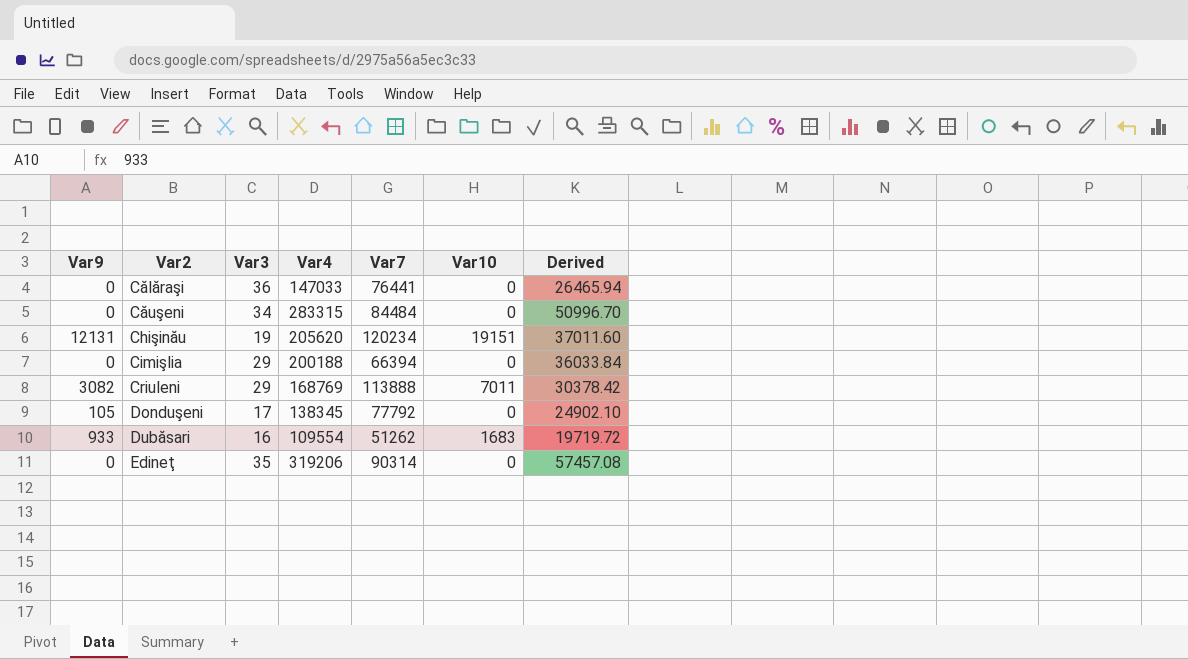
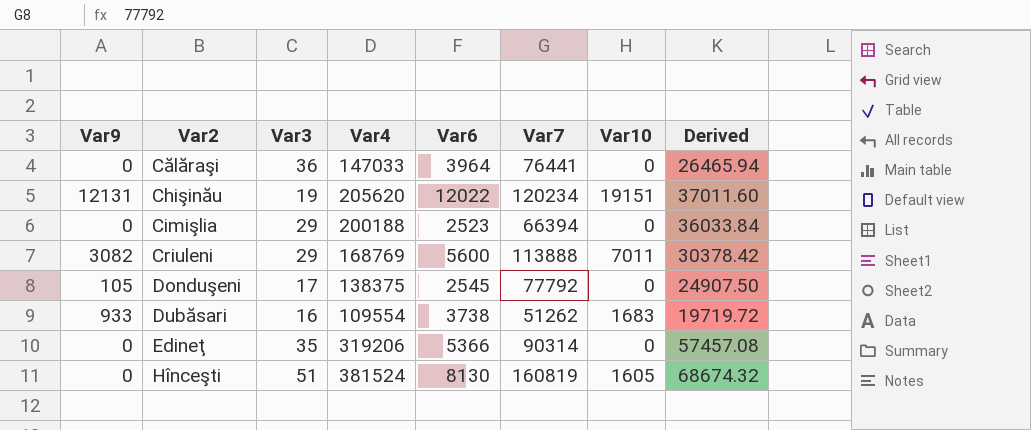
column Var6 | position: none -> 5
row Căuşeni: 0 | 34 | 283315 | 84484 | 0 | 50996.70 -> none
Donduşeni | Var4: 138345 -> 138375
Donduşeni | Derived: 24902.10 -> 24907.50
row Hînceşti: none -> 0 | 51 | 381524 | 8130 | 160819 | 1605 | 68674.32

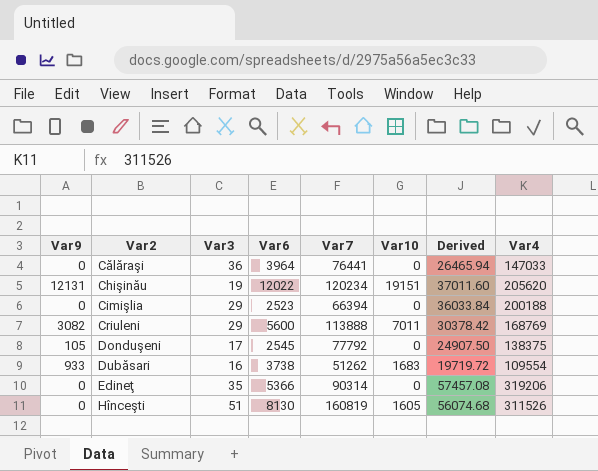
column Var4 | position: 4 -> 8
Hînceşti | Derived: 68674.32 -> 56074.68
Hînceşti | Var4: 381524 -> 311526

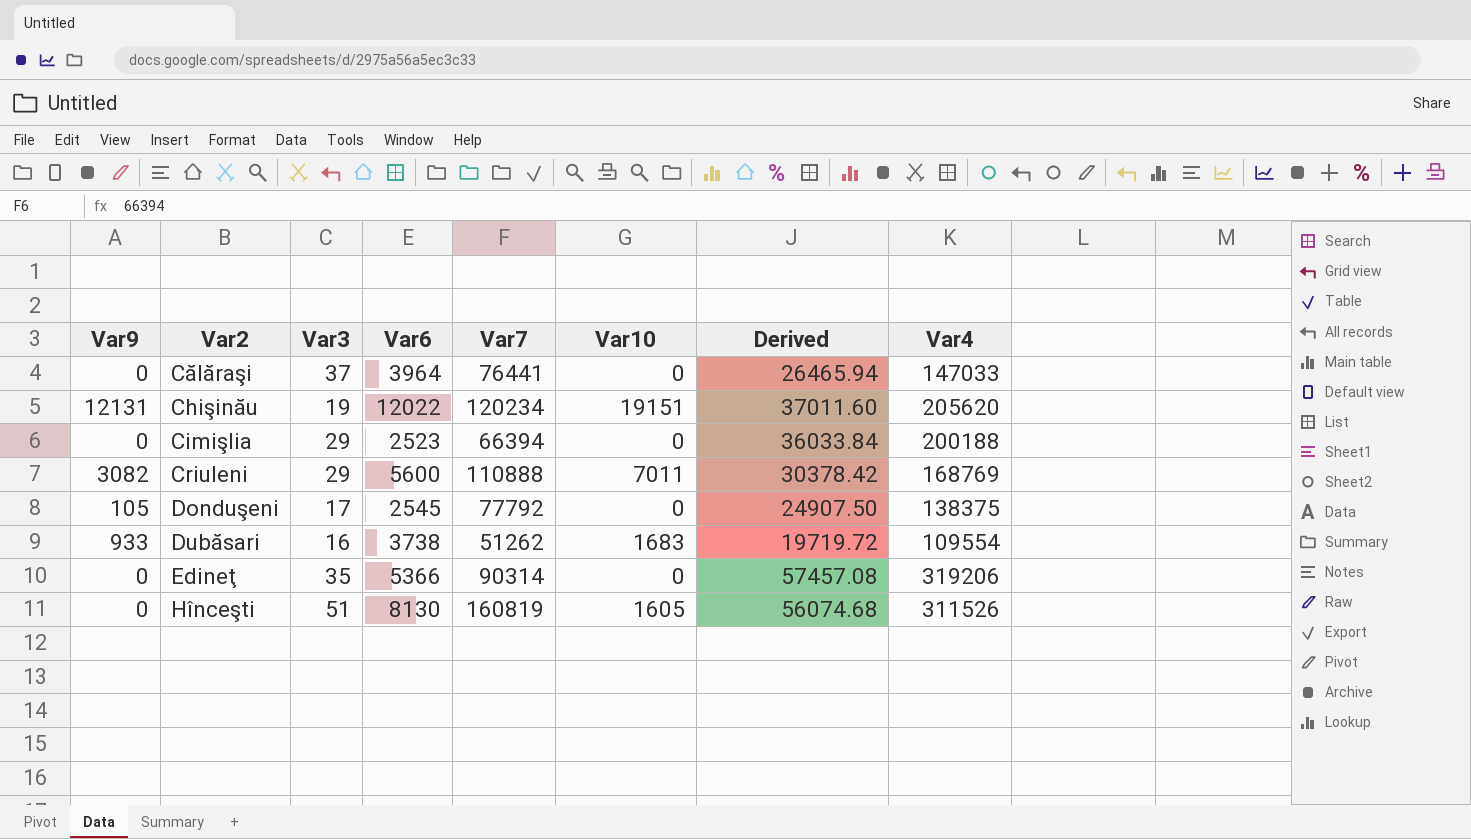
Călăraşi | Var3: 36 -> 37
Criuleni | Var7: 113888 -> 110888

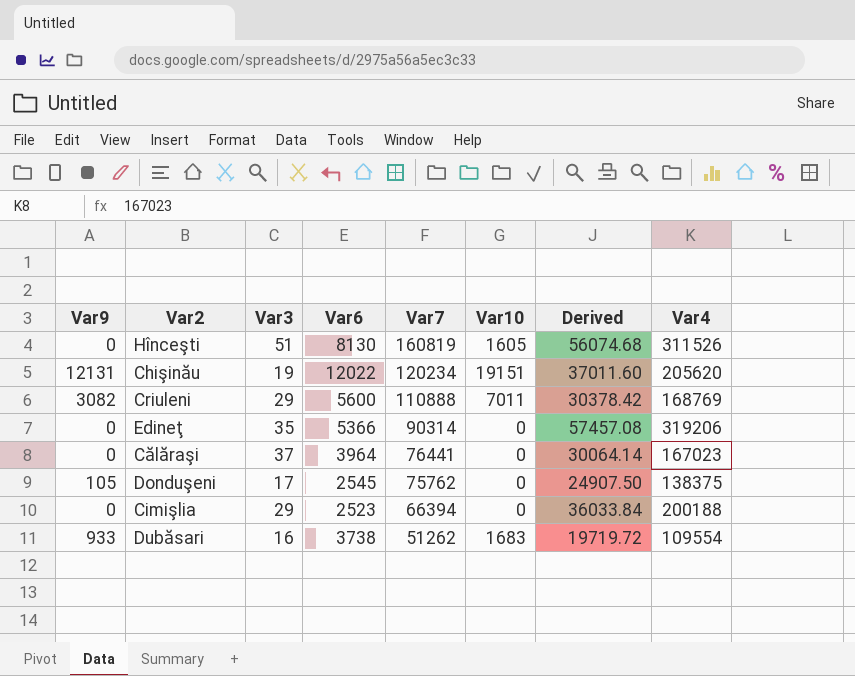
row order: Var2 ascending -> Var7 descending
Călăraşi | Derived: 26465.94 -> 30064.14
Călăraşi | Var4: 147033 -> 167023
Donduşeni | Var7: 77792 -> 75762

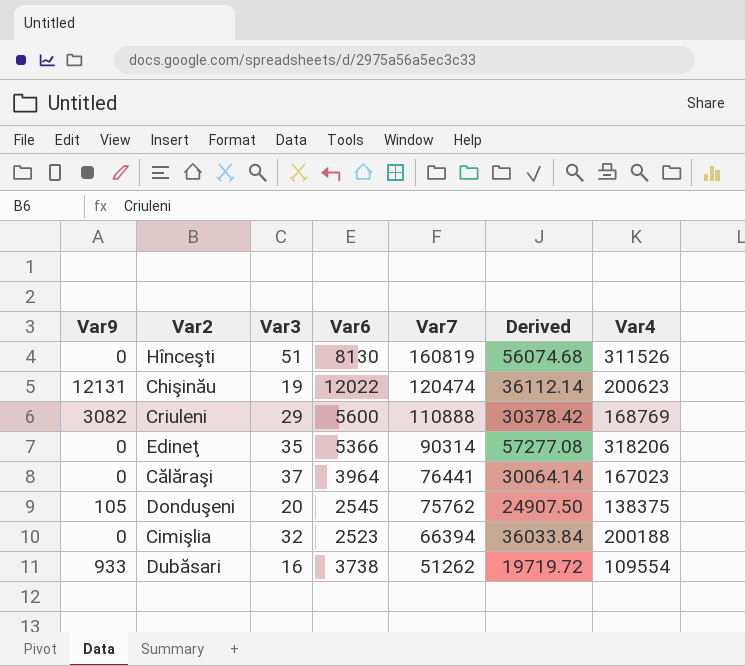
column Var10 | position: 6 -> none
Chişinău | Var7: 120234 -> 120474
Chişinău | Derived: 37011.60 -> 36112.14
Chişinău | Var4: 205620 -> 200623
Edineţ | Derived: 57457.08 -> 57277.08
Edineţ | Var4: 319206 -> 318206
Donduşeni | Var3: 17 -> 20
Cimişlia | Var3: 29 -> 32

